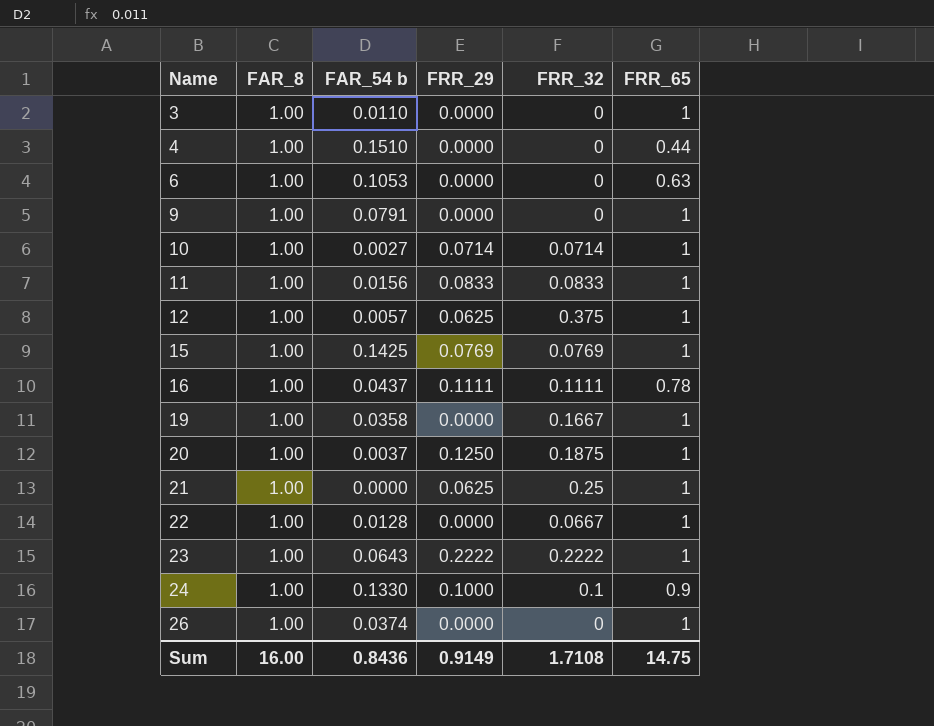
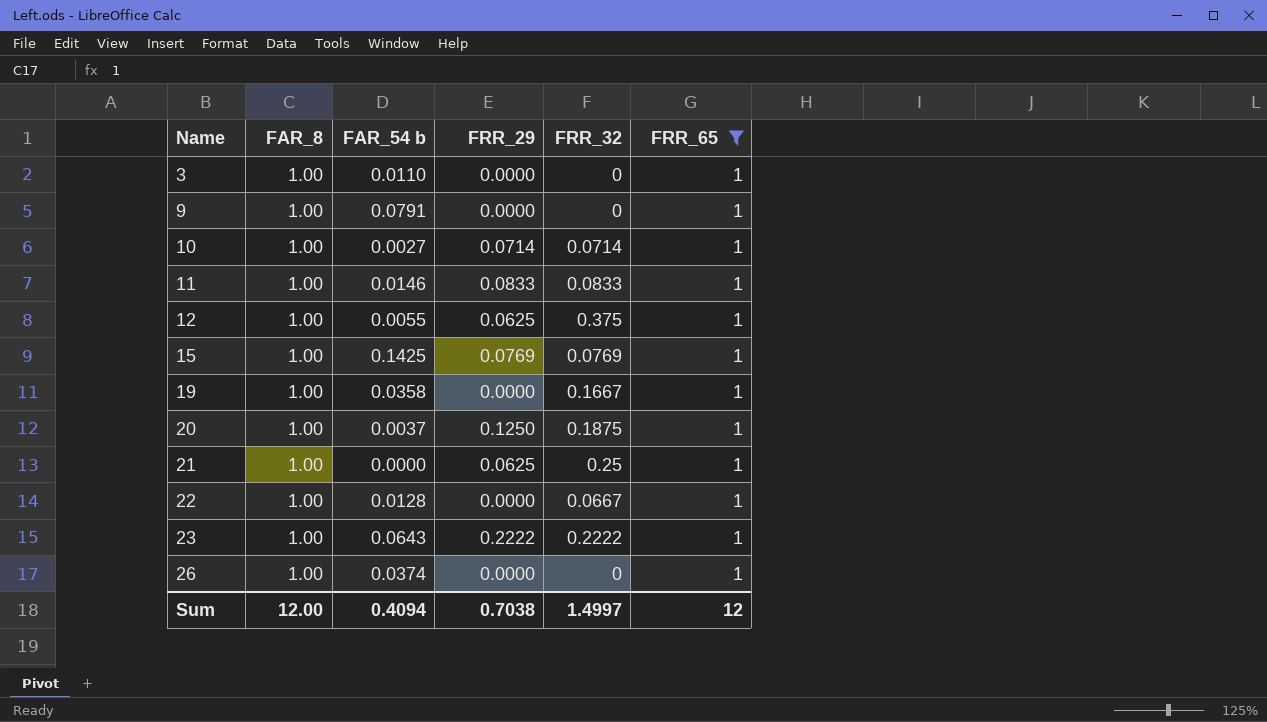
filter: none -> FRR_65 = 1
11 | FAR_54 b: 0.0156 -> 0.0146
12 | FAR_54 b: 0.0057 -> 0.0055
Sum | FAR_8: 16.00 -> 12.00
Sum | FAR_54 b: 0.8436 -> 0.4094
Sum | FRR_29: 0.9149 -> 0.7038
Sum | FRR_32: 1.7108 -> 1.4997
Sum | FRR_65: 14.75 -> 12

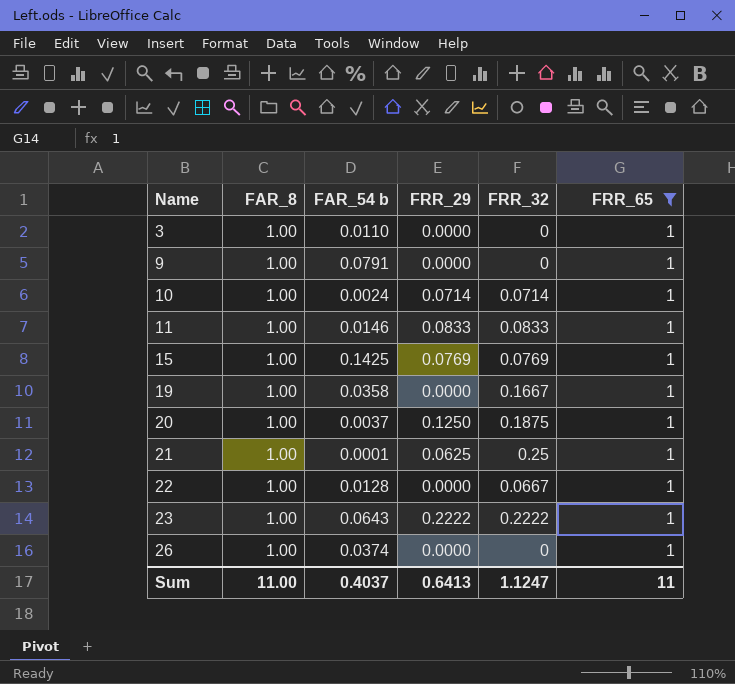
row 12: 1.00 | 0.0055 | 0.0625 | 0.375 | 1 -> none
10 | FAR_54 b: 0.0027 -> 0.0024
21 | FAR_54 b: 0.0000 -> 0.0001
Sum | FAR_8: 12.00 -> 11.00
Sum | FAR_54 b: 0.4094 -> 0.4037
Sum | FRR_29: 0.7038 -> 0.6413
Sum | FRR_32: 1.4997 -> 1.1247
Sum | FRR_65: 12 -> 11

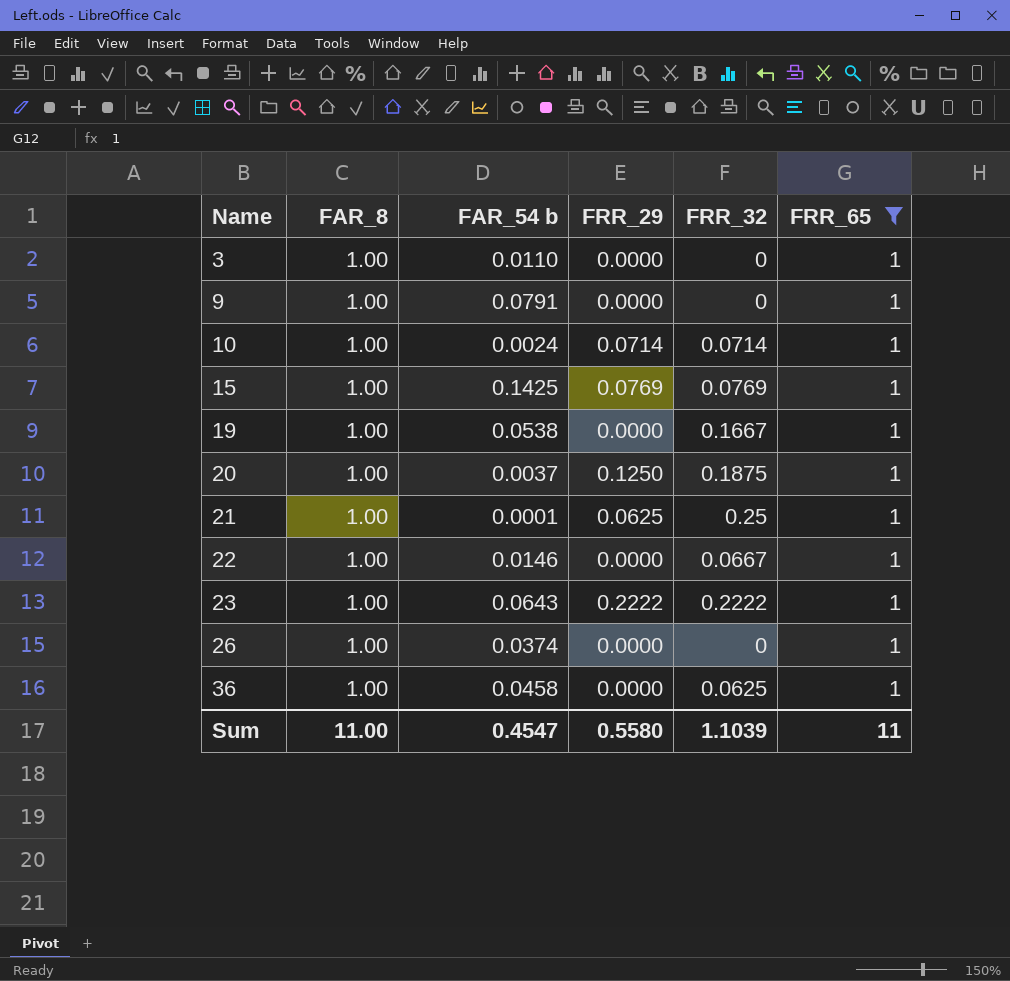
row 11: 1.00 | 0.0146 | 0.0833 | 0.0833 | 1 -> none
19 | FAR_54 b: 0.0358 -> 0.0538
22 | FAR_54 b: 0.0128 -> 0.0146
row 36: none -> 1.00 | 0.0458 | 0.0000 | 0.0625 | 1
Sum | FAR_54 b: 0.4037 -> 0.4547
Sum | FRR_29: 0.6413 -> 0.5580
Sum | FRR_32: 1.1247 -> 1.1039

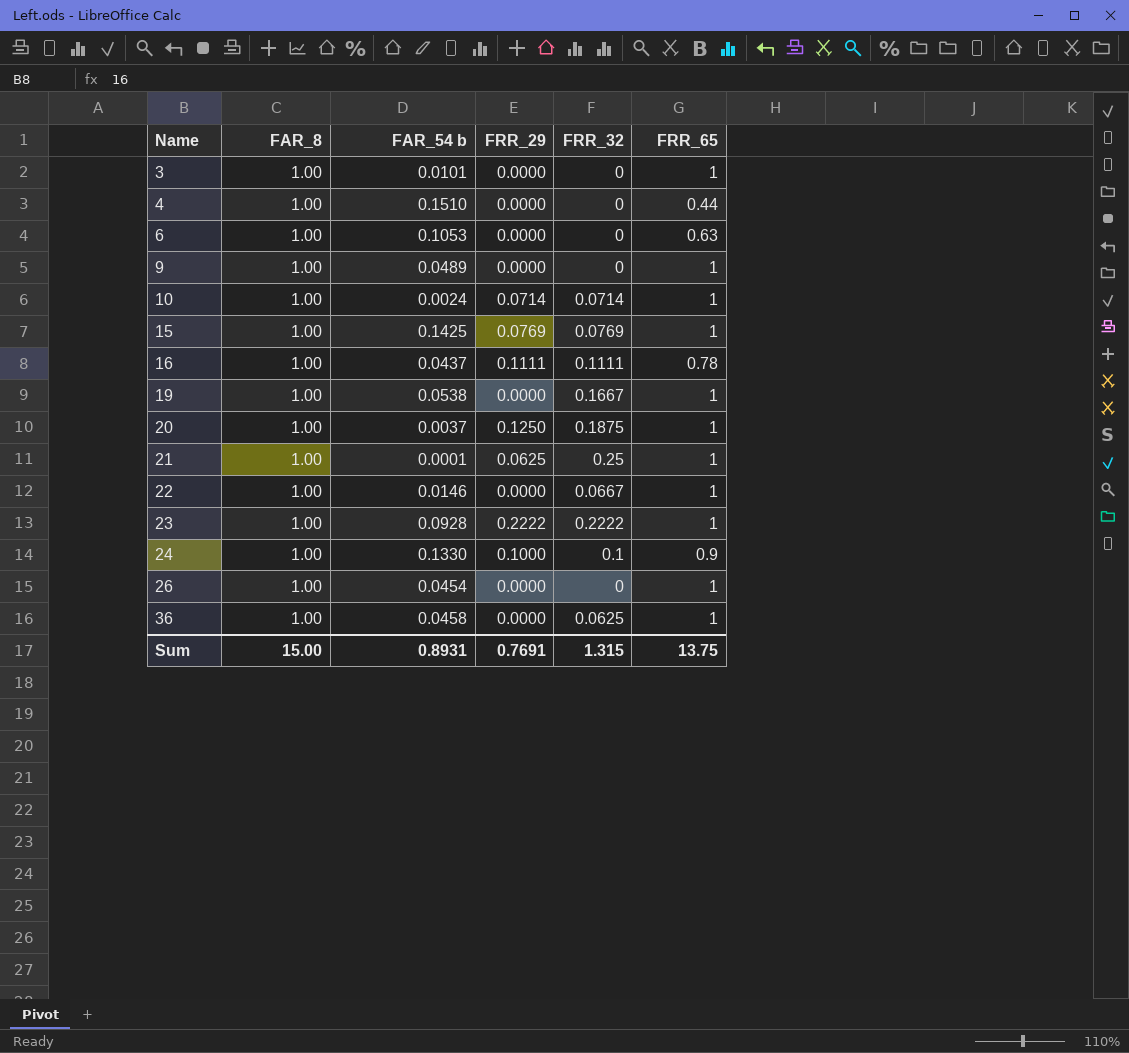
filter: FRR_65 = 1 -> none
3 | FAR_54 b: 0.0110 -> 0.0101
9 | FAR_54 b: 0.0791 -> 0.0489
23 | FAR_54 b: 0.0643 -> 0.0928
26 | FAR_54 b: 0.0374 -> 0.0454
Sum | FAR_8: 11.00 -> 15.00
Sum | FAR_54 b: 0.4547 -> 0.8931
Sum | FRR_29: 0.5580 -> 0.7691
Sum | FRR_32: 1.1039 -> 1.315
Sum | FRR_65: 11 -> 13.75

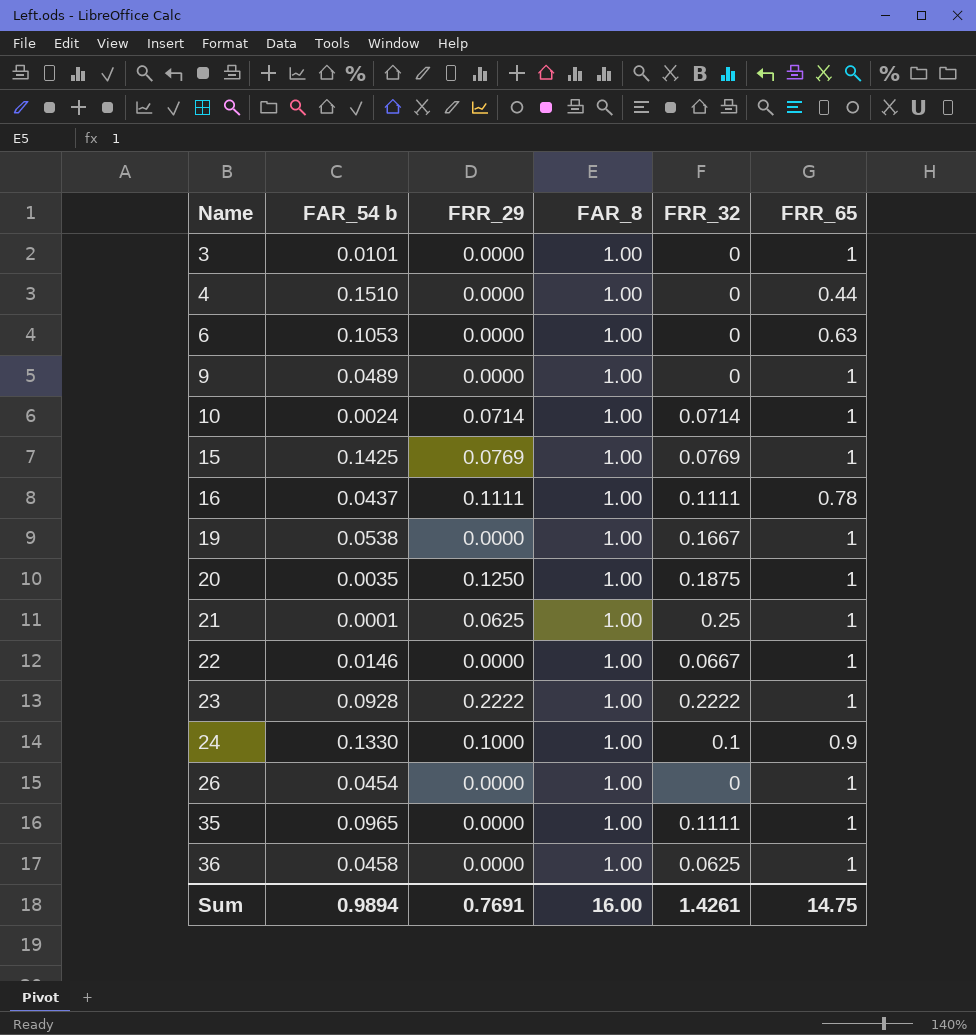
column FAR_8 | position: 2 -> 4
20 | FAR_54 b: 0.0037 -> 0.0035
row 35: none -> 0.0965 | 0.0000 | 1.00 | 0.1111 | 1
Sum | FAR_54 b: 0.8931 -> 0.9894
Sum | FAR_8: 15.00 -> 16.00
Sum | FRR_32: 1.315 -> 1.4261
Sum | FRR_65: 13.75 -> 14.75

